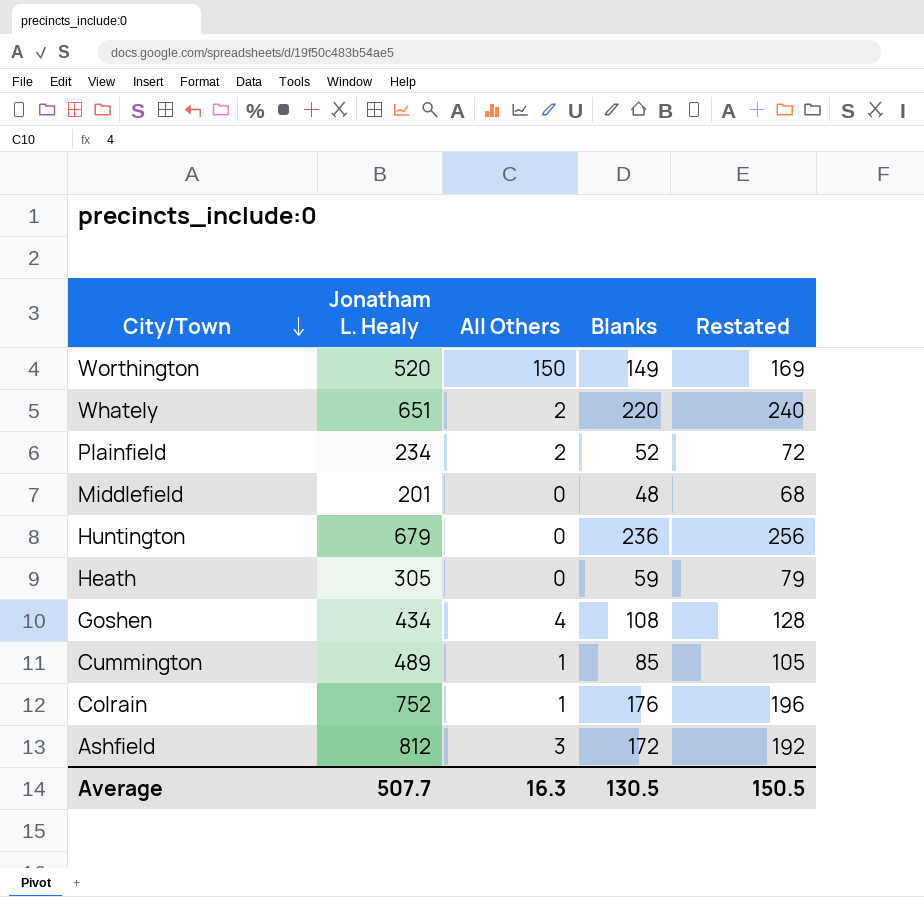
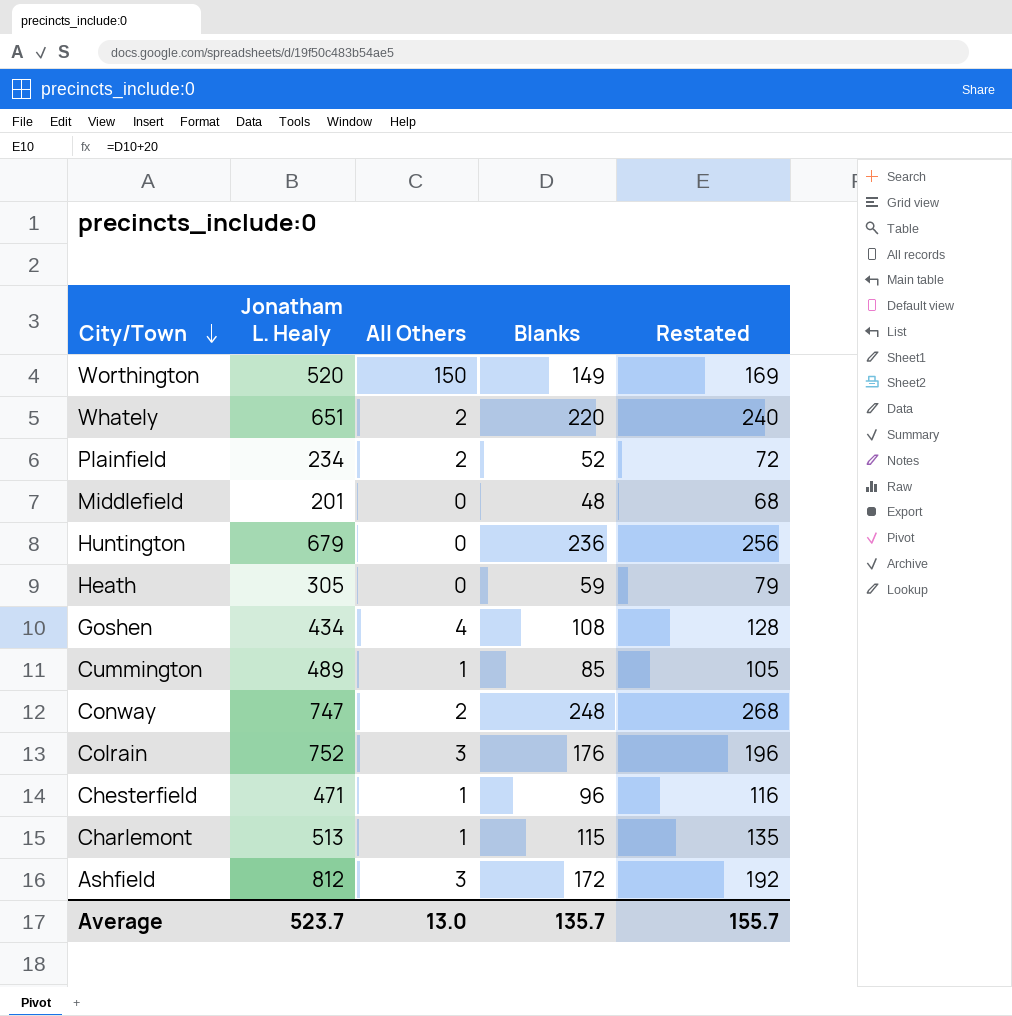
row Conway: none -> 747 | 2 | 248 | 268
Colrain | All Others: 1 -> 3
row Chesterfield: none -> 471 | 1 | 96 | 116
row Charlemont: none -> 513 | 1 | 115 | 135
Average | Jonatham L. Healy: 507.7 -> 523.7
Average | All Others: 16.3 -> 13.0
Average | Blanks: 130.5 -> 135.7
Average | Restated: 150.5 -> 155.7

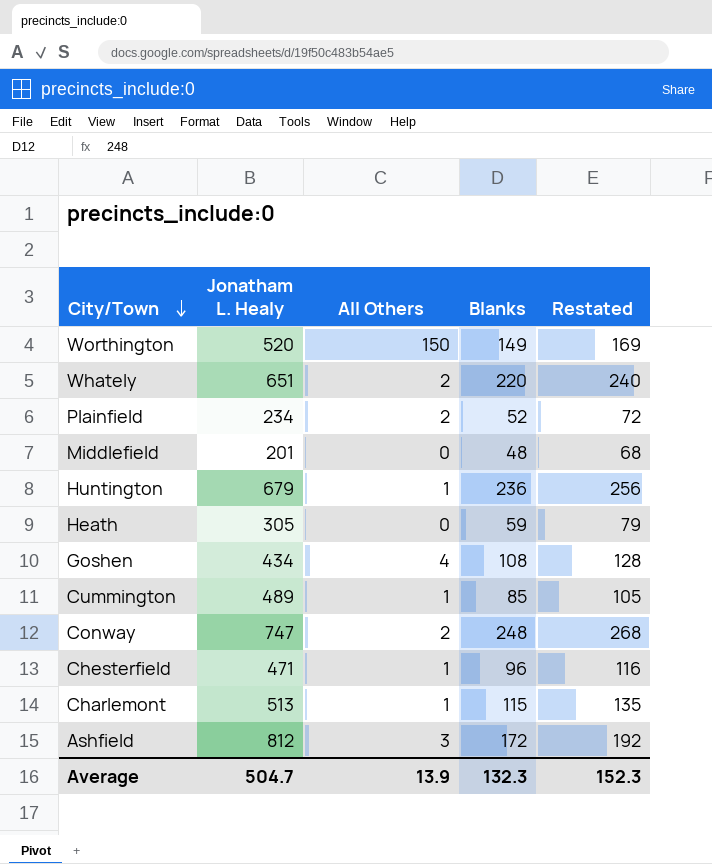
row Colrain: 752 | 3 | 176 | 196 -> none
Huntington | All Others: 0 -> 1
Average | Jonatham L. Healy: 523.7 -> 504.7
Average | All Others: 13.0 -> 13.9
Average | Blanks: 135.7 -> 132.3
Average | Restated: 155.7 -> 152.3

